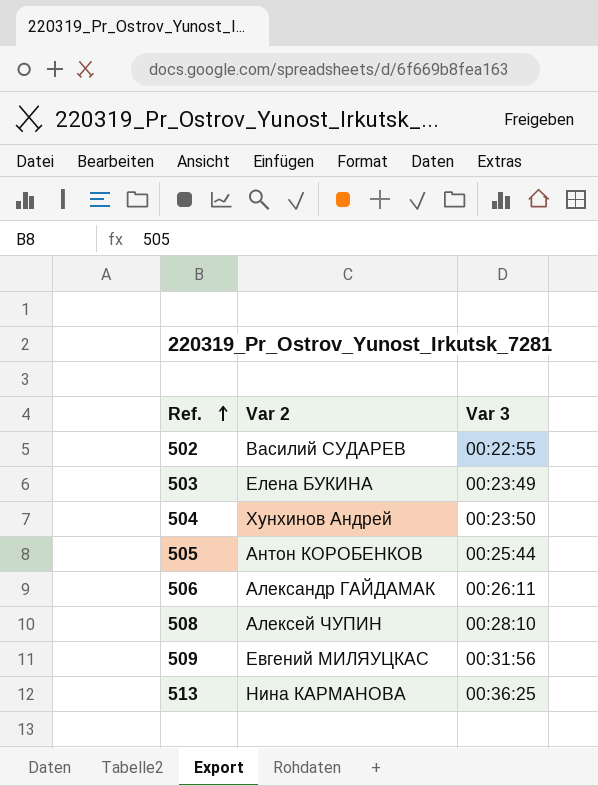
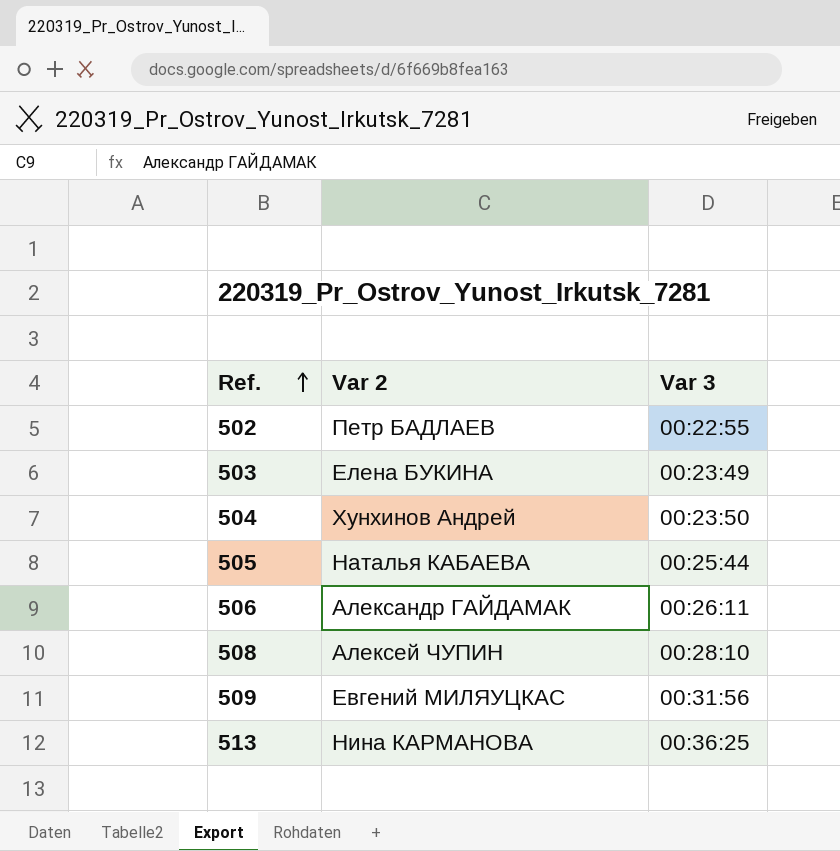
502 | Var 2: Василий СУДАРЕВ -> Петр БАДЛАЕВ
505 | Var 2: Антон КОРОБЕНКОВ -> Наталья КАБАЕВА

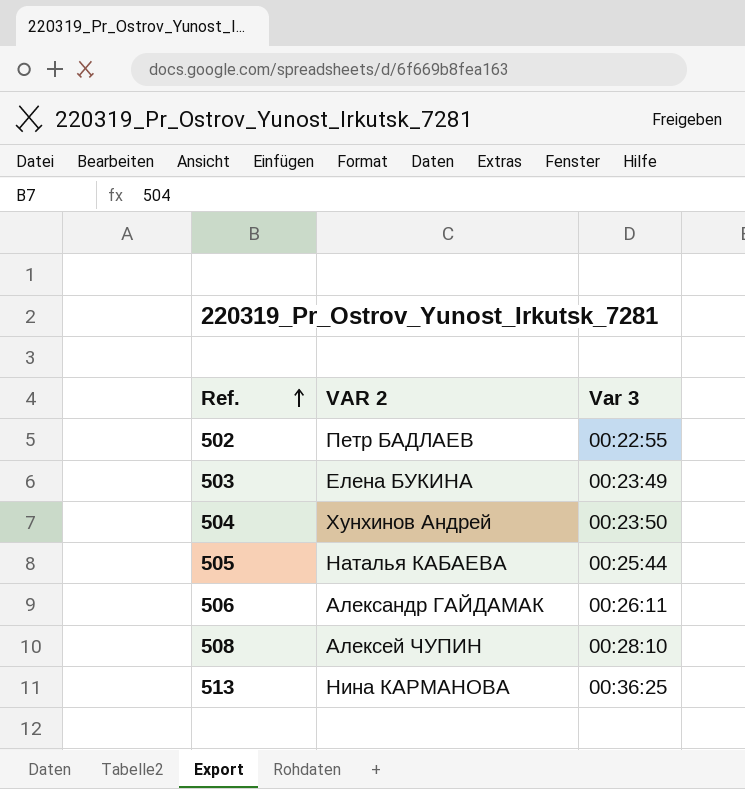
column name: Var 2 -> VAR 2
row 509: Евгений МИЛЯУЦКАС | 00:31:56 -> none

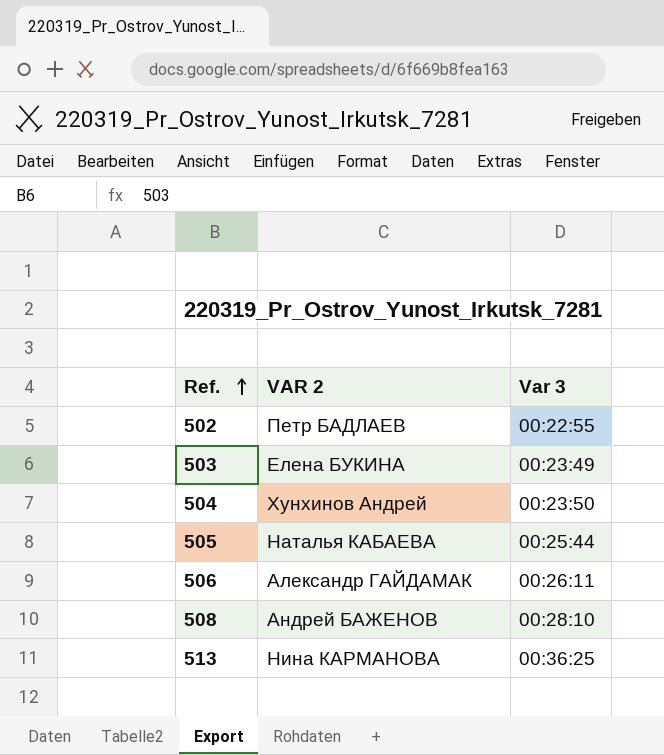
508 | VAR 2: Алексей ЧУПИН -> Андрей БАЖЕНОВ

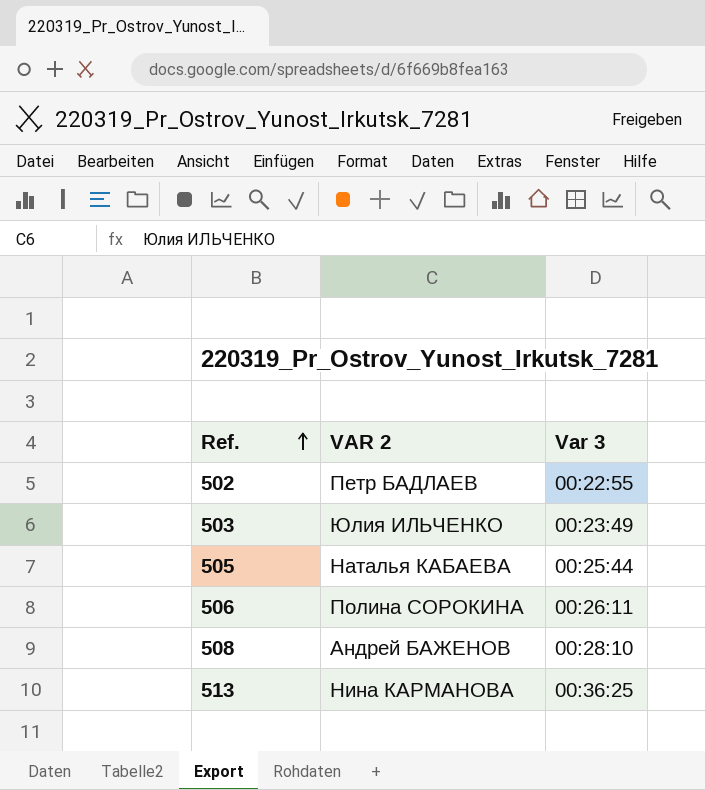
row 504: Хунхинов Андрей | 00:23:50 -> none
503 | VAR 2: Елена БУКИНА -> Юлия ИЛЬЧЕНКО
506 | VAR 2: Александр ГАЙДАМАК -> Полина СОРОКИНА

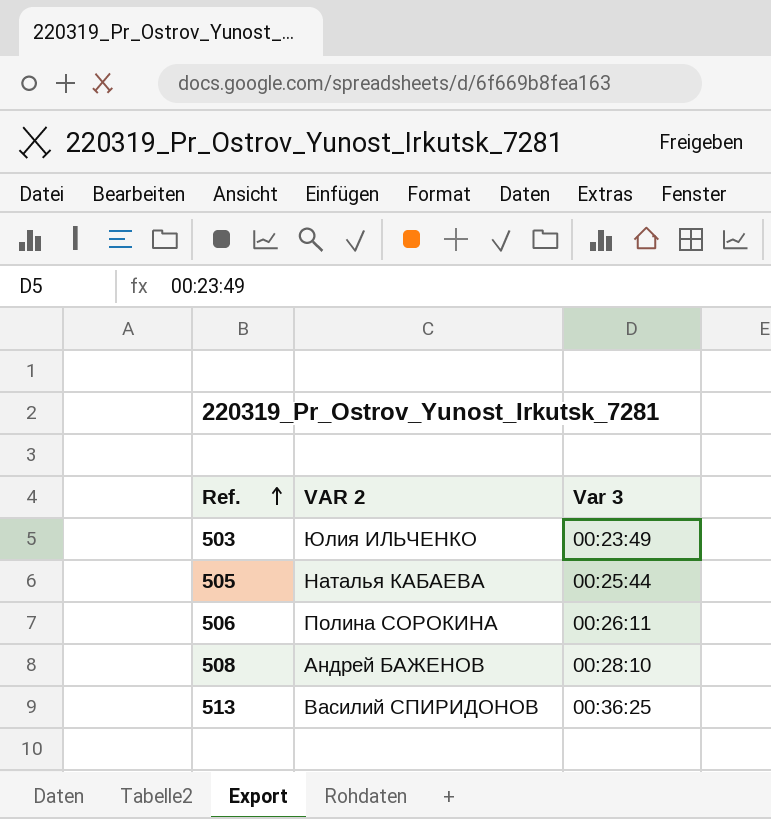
row 502: Петр БАДЛАЕВ | 00:22:55 -> none
513 | VAR 2: Нина КАРМАНОВА -> Василий СПИРИДОНОВ

